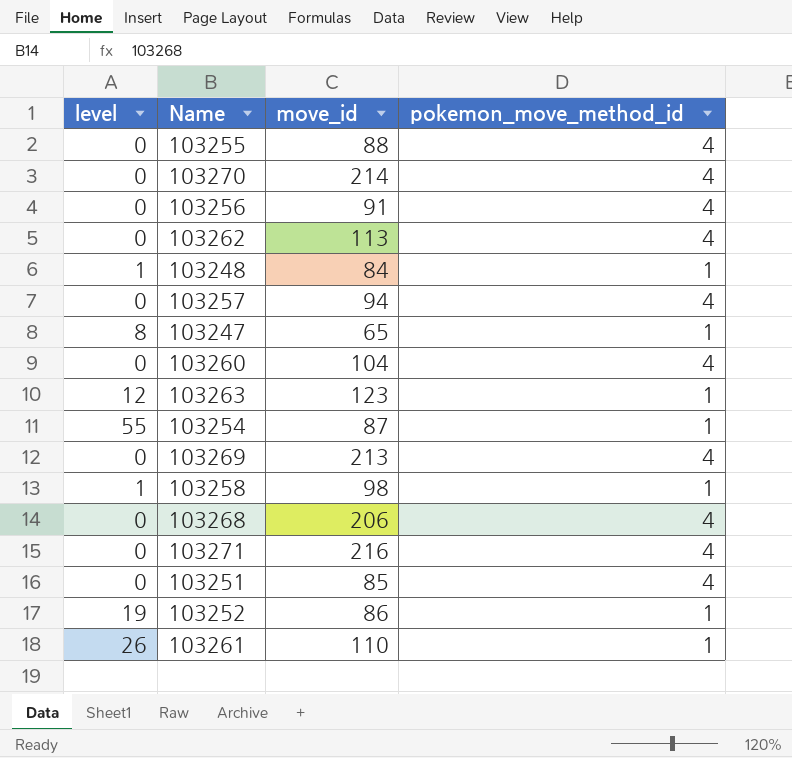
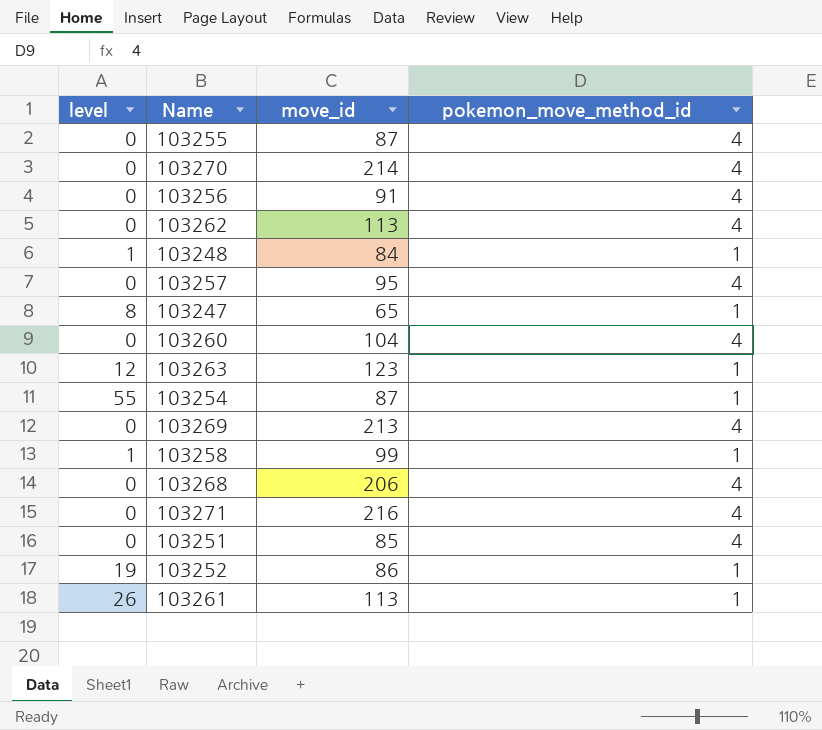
103255 | move_id: 88 -> 87
103257 | move_id: 94 -> 95
103258 | move_id: 98 -> 99
103261 | move_id: 110 -> 113

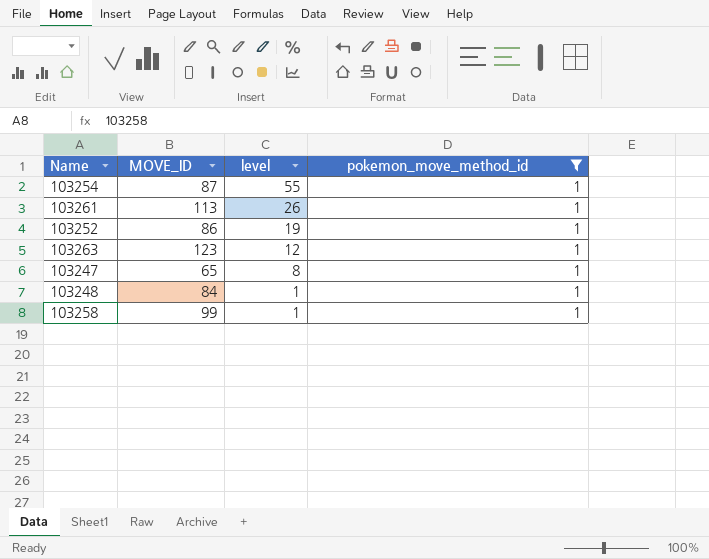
filter: none -> pokemon_move_method_id = 1
row order: none -> level descending
column name: move_id -> MOVE_ID
column level | position: 1 -> 3

